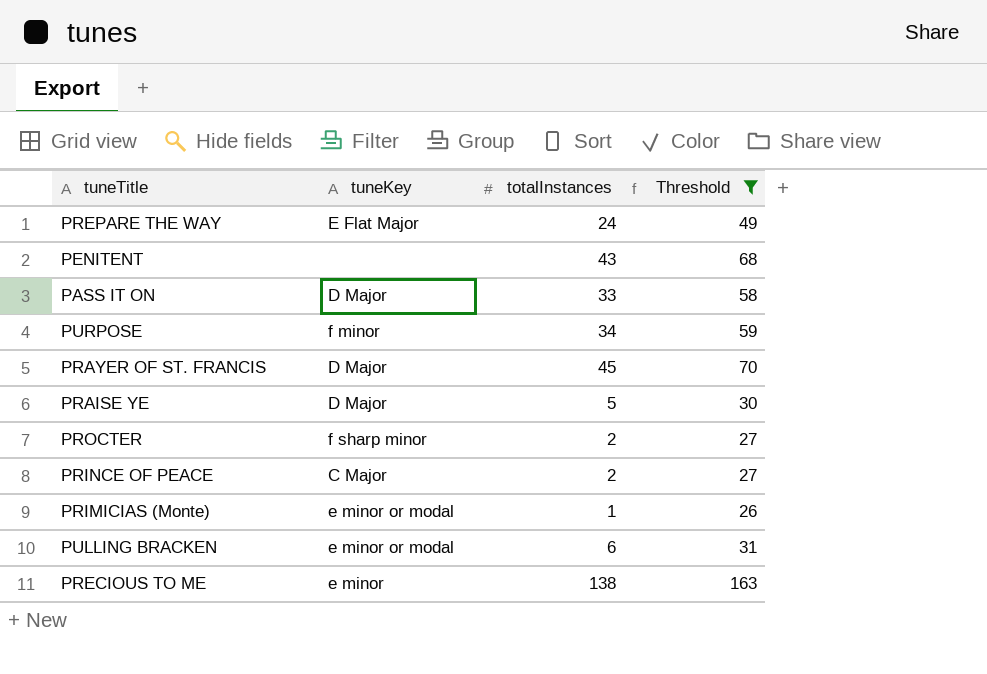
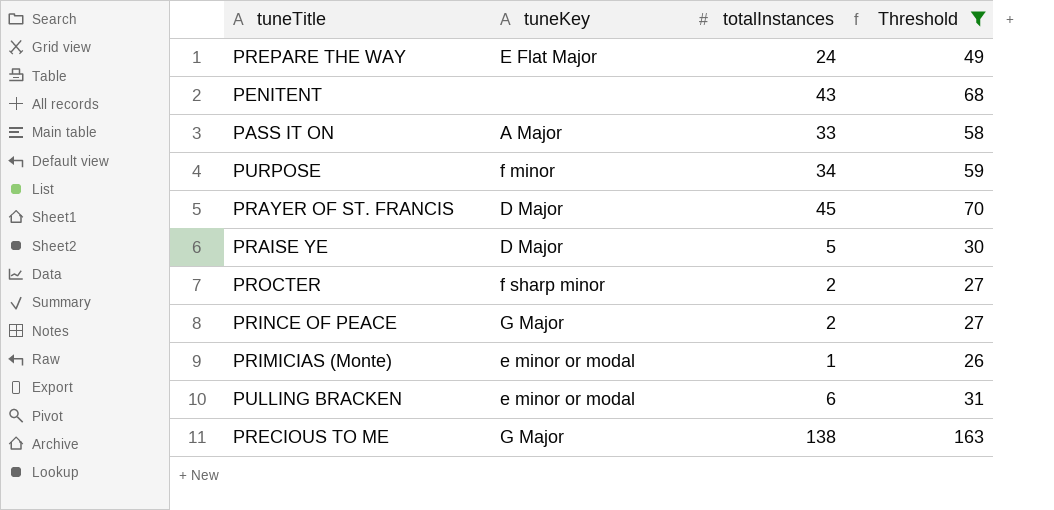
PASS IT ON | tuneKey: D Major -> A Major
PRINCE OF PEACE | tuneKey: C Major -> G Major
PRECIOUS TO ME | tuneKey: e minor -> G Major

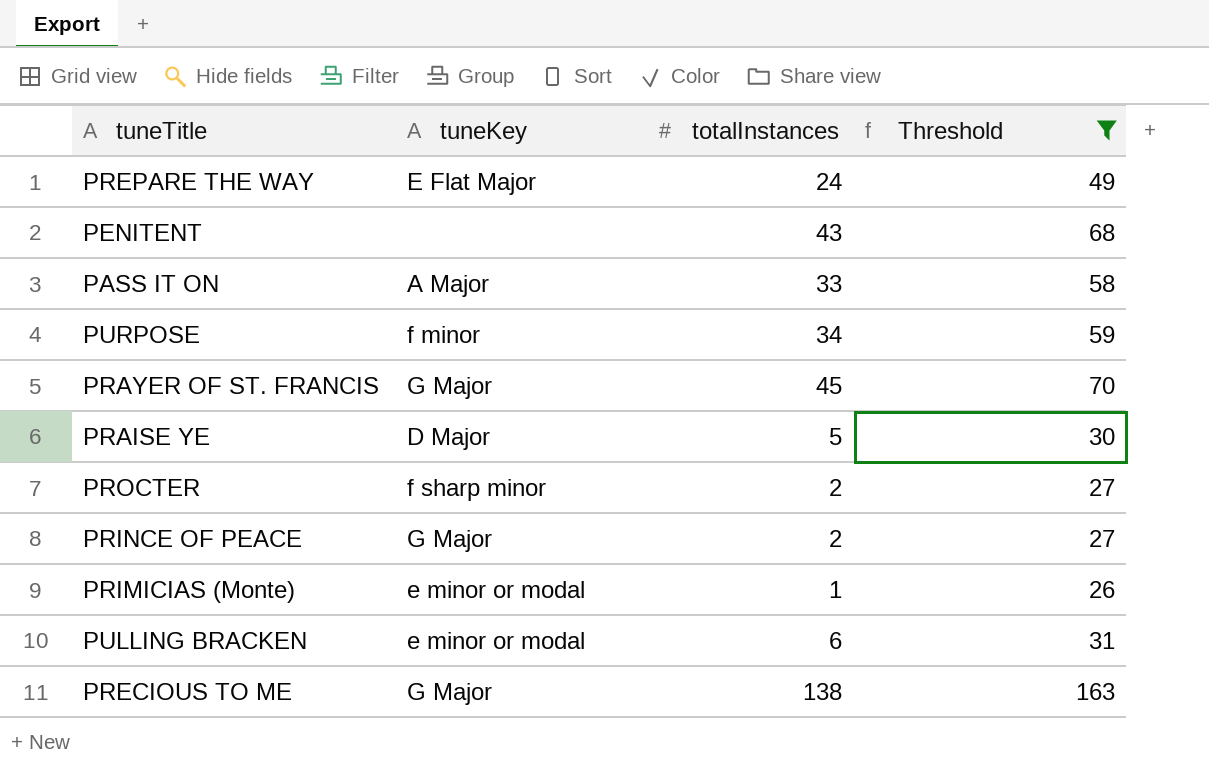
PRAYER OF ST. FRANCIS | tuneKey: D Major -> G Major

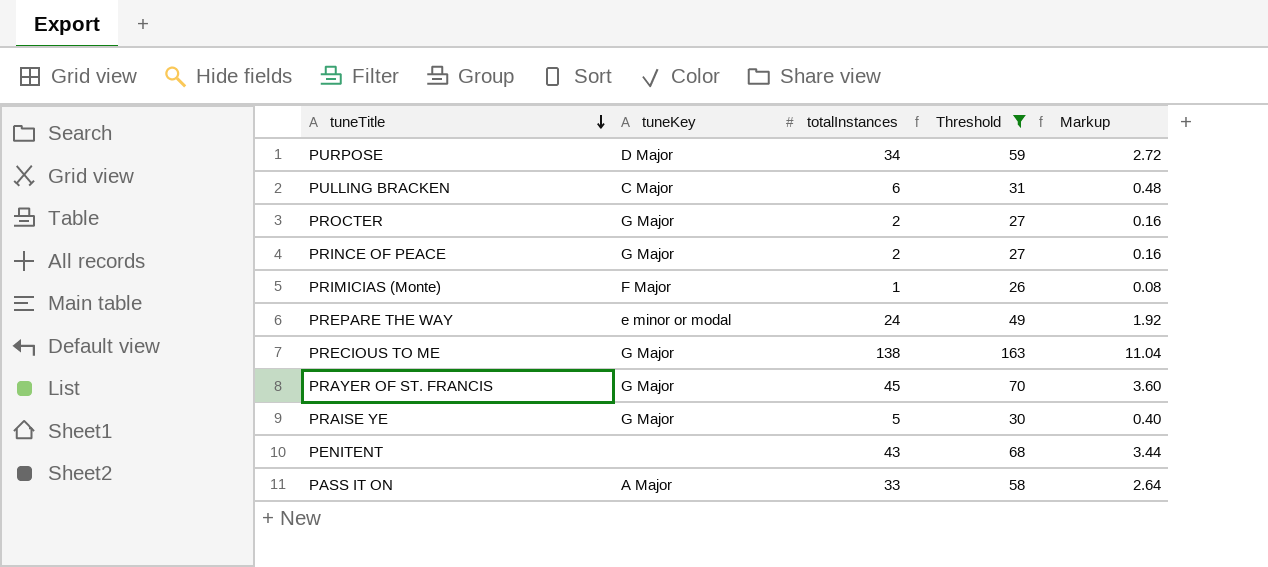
row order: none -> tuneTitle descending
column Markup | formula: none -> [totalInstances] * 0.08
PURPOSE | tuneKey: f minor -> D Major
PULLING BRACKEN | tuneKey: e minor or modal -> C Major
PROCTER | tuneKey: f sharp minor -> G Major
PRIMICIAS (Monte) | tuneKey: e minor or modal -> F Major
PREPARE THE WAY | tuneKey: E Flat Major -> e minor or modal
PRAISE YE | tuneKey: D Major -> G Major

